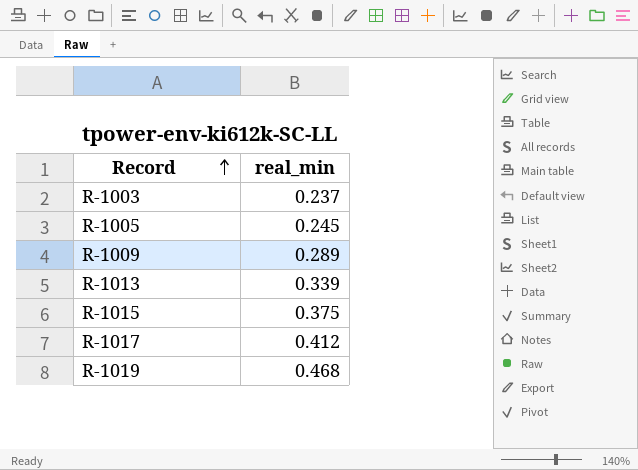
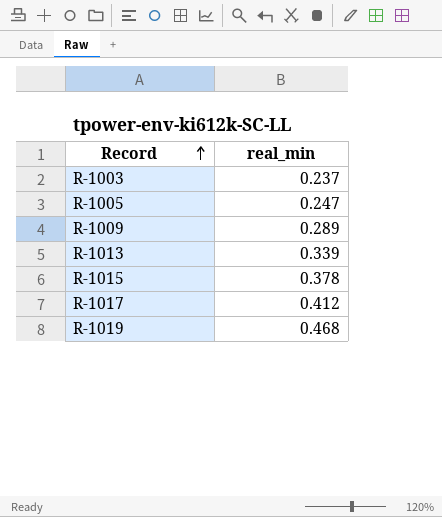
R-1005 | real_min: 0.245 -> 0.247
R-1015 | real_min: 0.375 -> 0.378

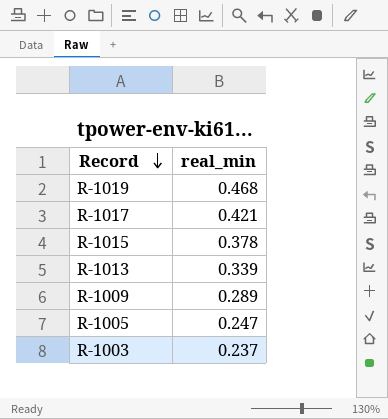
row order: Record ascending -> Record descending
R-1017 | real_min: 0.412 -> 0.421

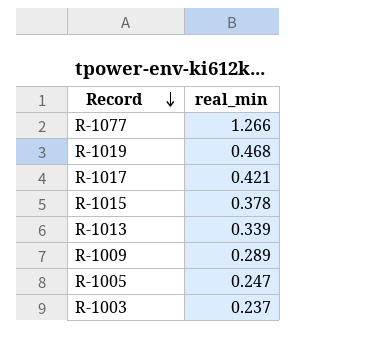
row R-1077: none -> 1.266

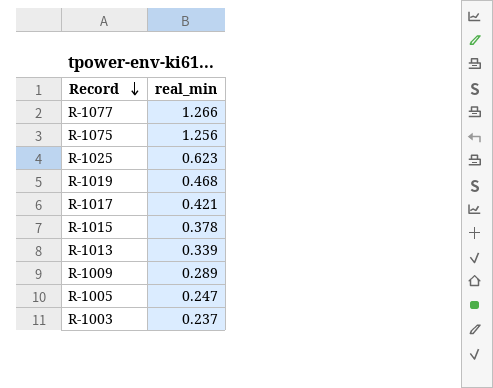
row R-1075: none -> 1.256
row R-1025: none -> 0.623

